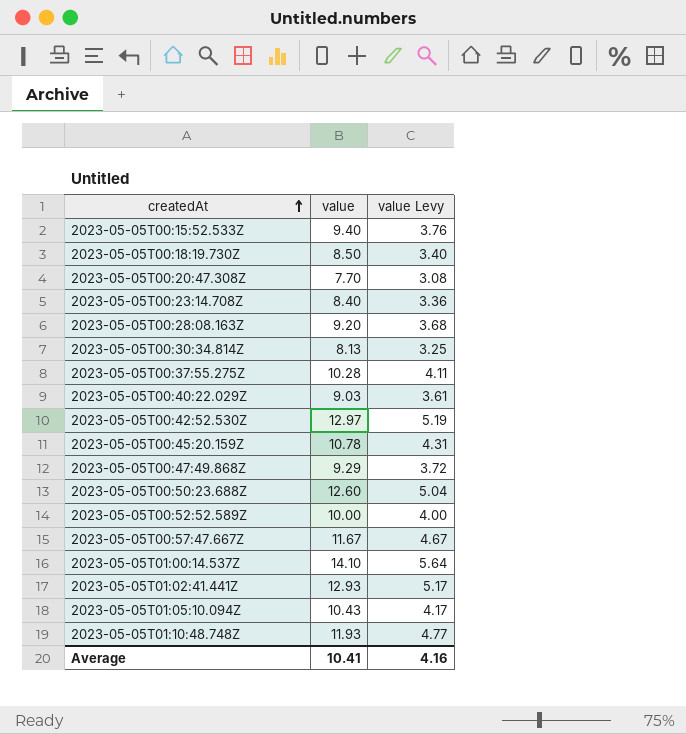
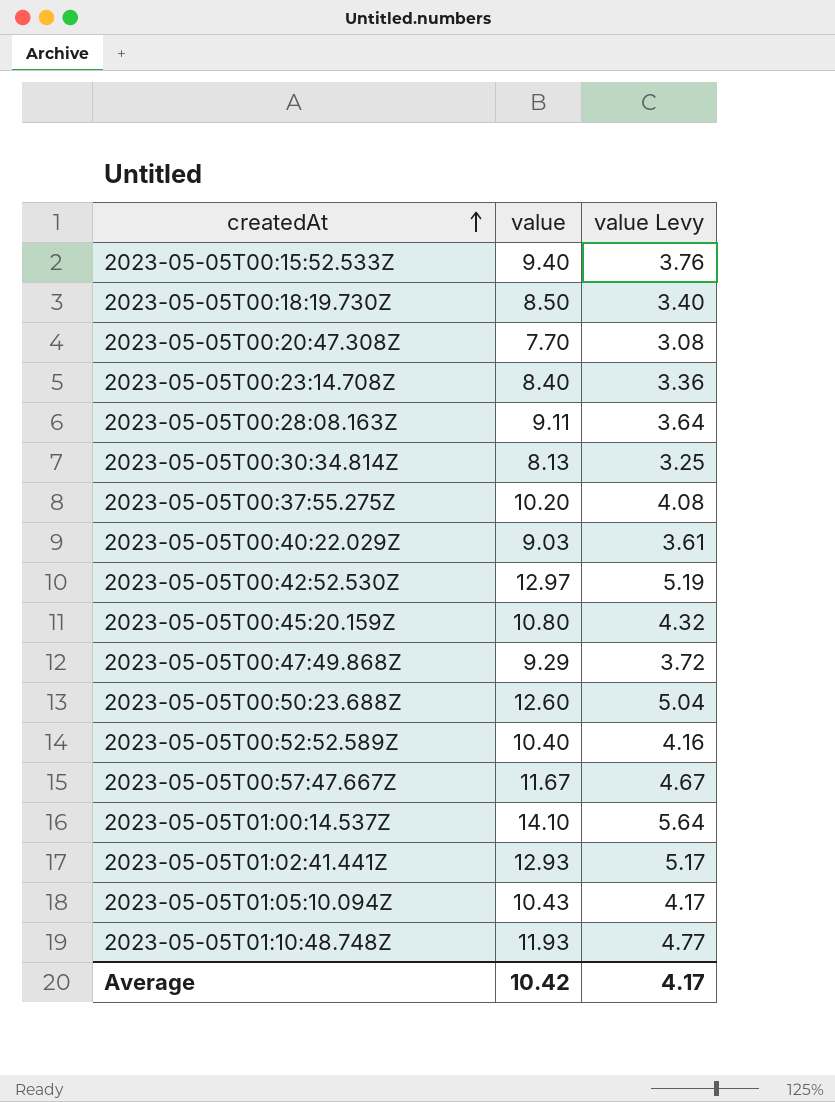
2023-05-05T00:28:08.163Z | value: 9.20 -> 9.11
2023-05-05T00:28:08.163Z | value Levy: 3.68 -> 3.64
2023-05-05T00:37:55.275Z | value: 10.28 -> 10.20
2023-05-05T00:37:55.275Z | value Levy: 4.11 -> 4.08
2023-05-05T00:45:20.159Z | value: 10.78 -> 10.80
2023-05-05T00:45:20.159Z | value Levy: 4.31 -> 4.32
2023-05-05T00:52:52.589Z | value: 10.00 -> 10.40
2023-05-05T00:52:52.589Z | value Levy: 4.00 -> 4.16
Average | value: 10.41 -> 10.42
Average | value Levy: 4.16 -> 4.17

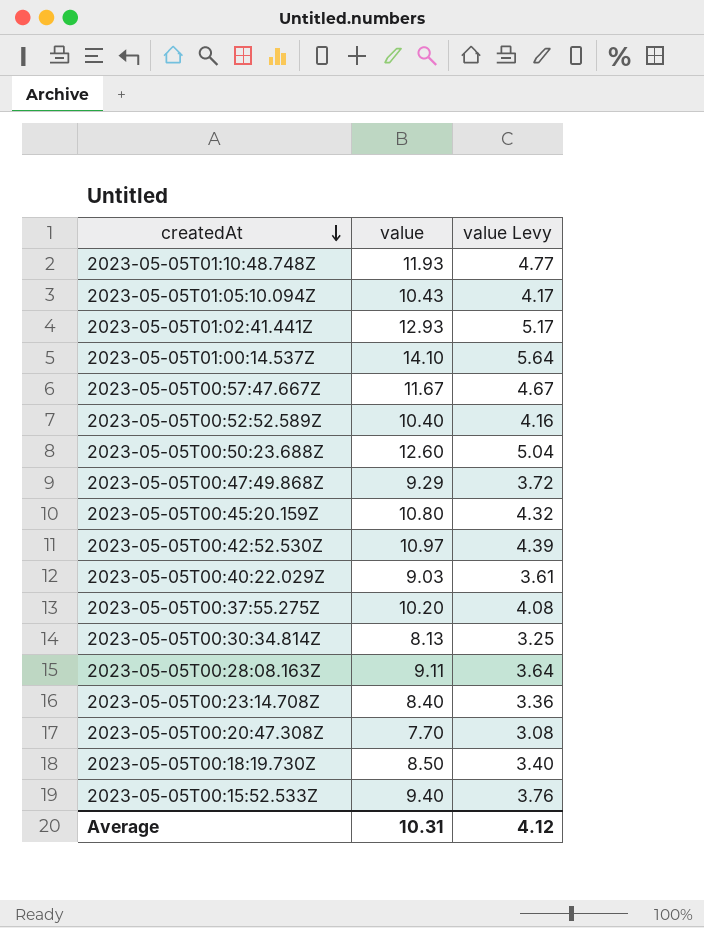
row order: createdAt ascending -> createdAt descending
2023-05-05T00:42:52.530Z | value: 12.97 -> 10.97
2023-05-05T00:42:52.530Z | value Levy: 5.19 -> 4.39
Average | value: 10.42 -> 10.31
Average | value Levy: 4.17 -> 4.12

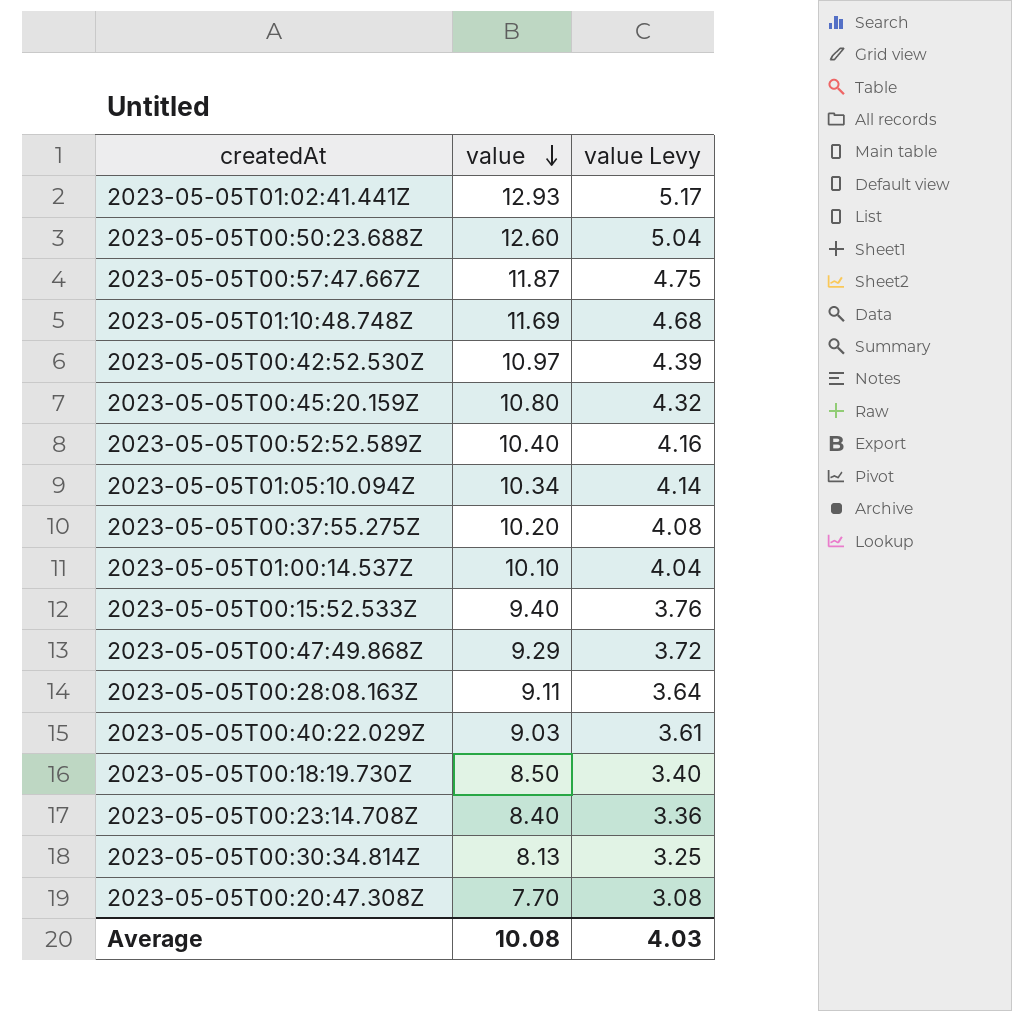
row order: createdAt descending -> value descending
2023-05-05T00:57:47.667Z | value: 11.67 -> 11.87
2023-05-05T00:57:47.667Z | value Levy: 4.67 -> 4.75
2023-05-05T01:10:48.748Z | value: 11.93 -> 11.69
2023-05-05T01:10:48.748Z | value Levy: 4.77 -> 4.68
2023-05-05T01:05:10.094Z | value: 10.43 -> 10.34
2023-05-05T01:05:10.094Z | value Levy: 4.17 -> 4.14
2023-05-05T01:00:14.537Z | value: 14.10 -> 10.10
2023-05-05T01:00:14.537Z | value Levy: 5.64 -> 4.04
Average | value: 10.31 -> 10.08
Average | value Levy: 4.12 -> 4.03

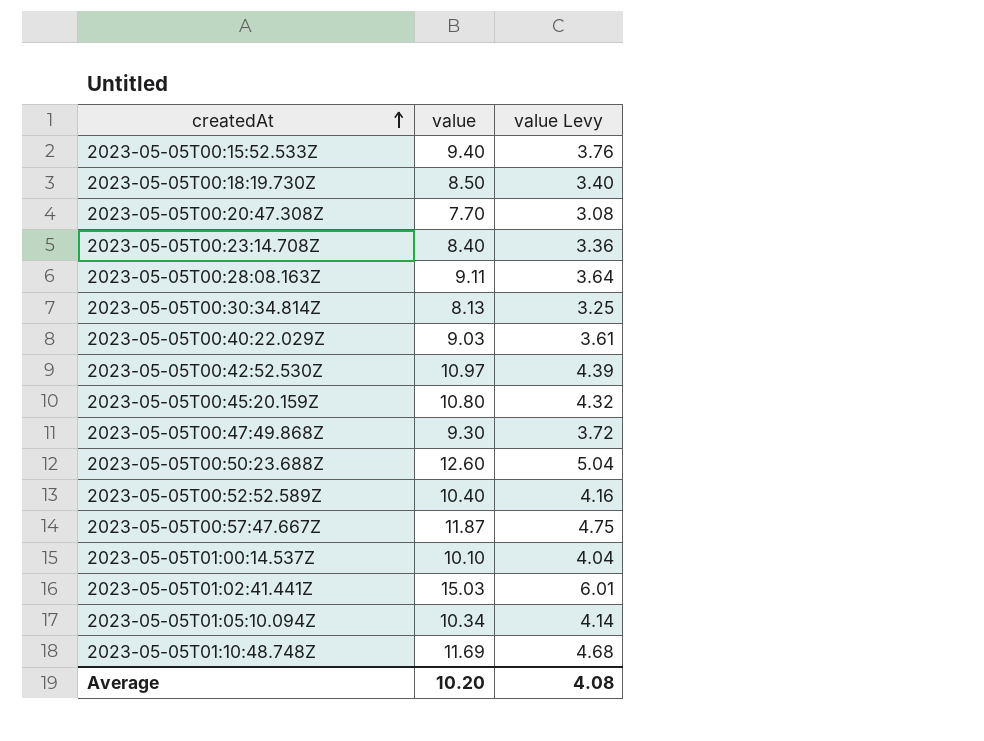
row order: value descending -> createdAt ascending
row 2023-05-05T00:37:55.275Z: 10.20 | 4.08 -> none
2023-05-05T00:47:49.868Z | value: 9.29 -> 9.30
2023-05-05T01:02:41.441Z | value: 12.93 -> 15.03
2023-05-05T01:02:41.441Z | value Levy: 5.17 -> 6.01
Average | value: 10.08 -> 10.20
Average | value Levy: 4.03 -> 4.08

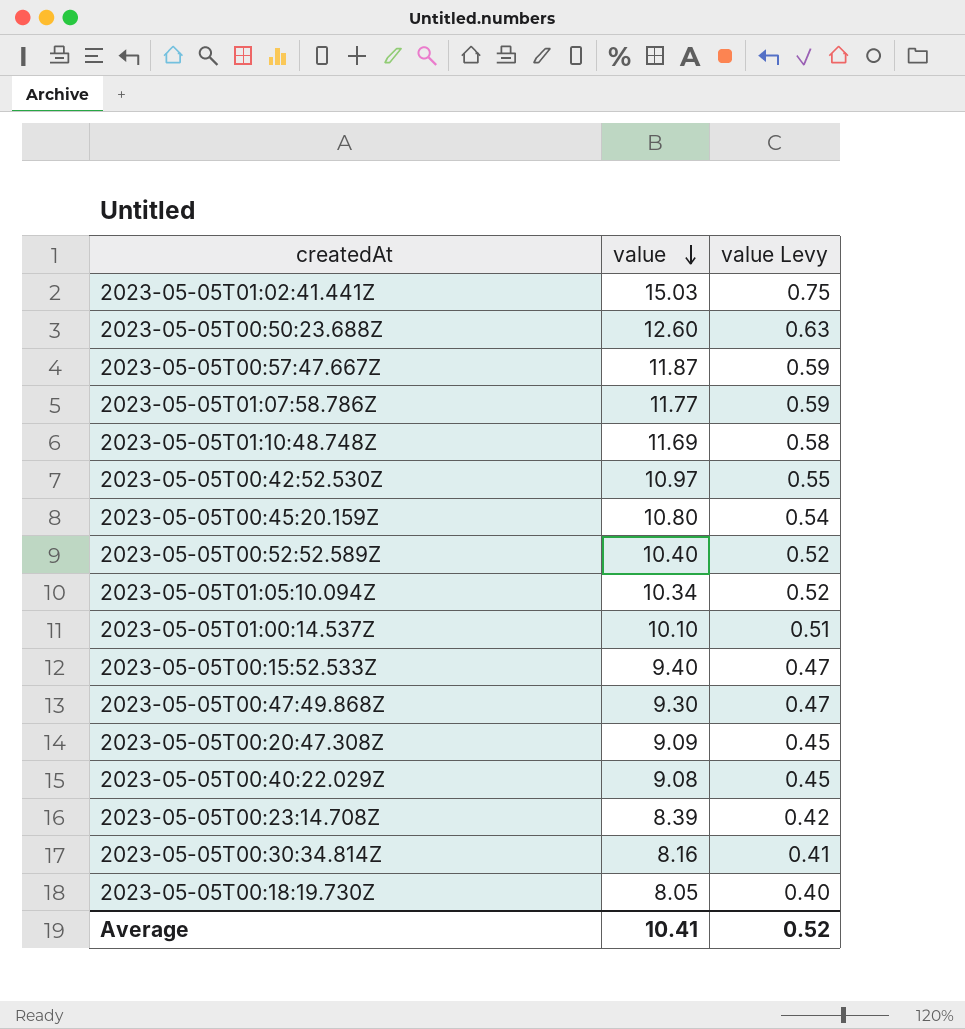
row order: createdAt ascending -> value descending
column value Levy | formula: [value] * 0.4 -> [value] * 0.05
row 2023-05-05T00:28:08.163Z: 9.11 | 3.64 -> none
row 2023-05-05T01:07:58.786Z: none -> 11.77 | 0.59
2023-05-05T00:20:47.308Z | value: 7.70 -> 9.09
2023-05-05T00:40:22.029Z | value: 9.03 -> 9.08
2023-05-05T00:23:14.708Z | value: 8.40 -> 8.39
2023-05-05T00:30:34.814Z | value: 8.13 -> 8.16
2023-05-05T00:18:19.730Z | value: 8.50 -> 8.05
Average | value: 10.20 -> 10.41
Average | value Levy: 4.08 -> 0.52

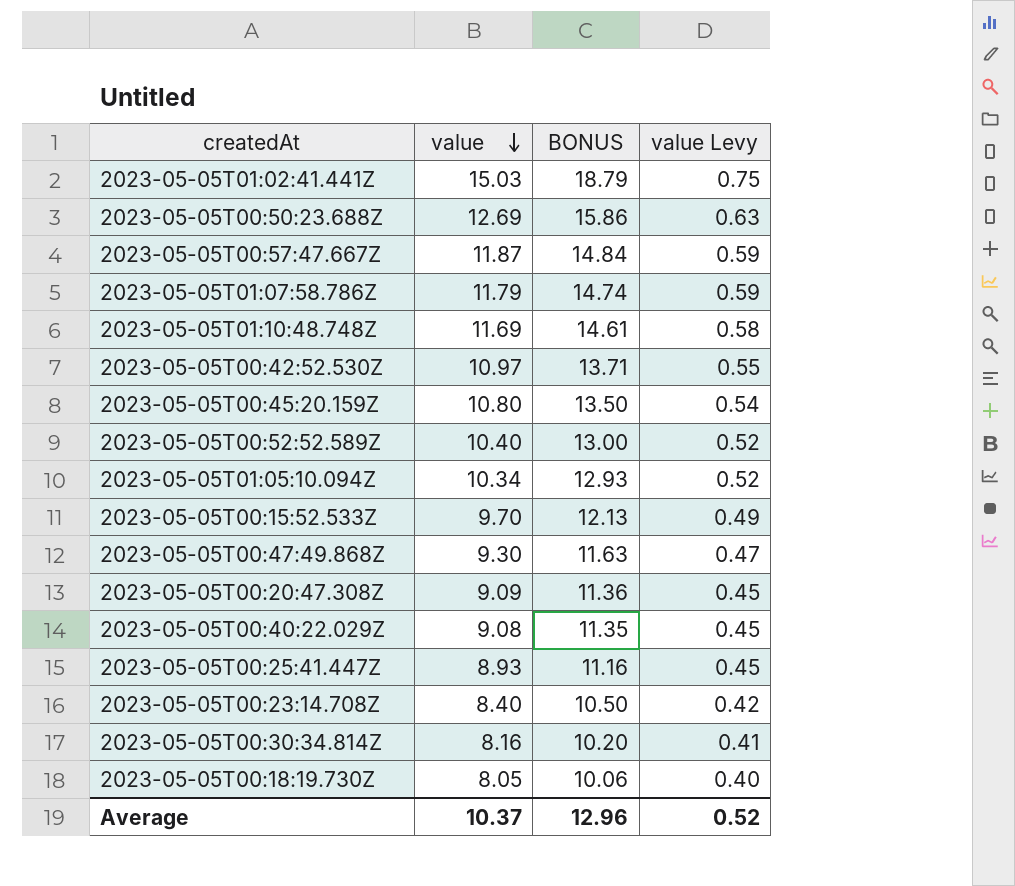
column BONUS | formula: none -> [value] * 1.25
row 2023-05-05T01:00:14.537Z: 10.10 | 0.51 -> none
2023-05-05T00:50:23.688Z | value: 12.60 -> 12.69
2023-05-05T01:07:58.786Z | value: 11.77 -> 11.79
2023-05-05T00:15:52.533Z | value: 9.40 -> 9.70
2023-05-05T00:15:52.533Z | value Levy: 0.47 -> 0.49
row 2023-05-05T00:25:41.447Z: none -> 8.93 | 11.16 | 0.45
2023-05-05T00:23:14.708Z | value: 8.39 -> 8.40
Average | value: 10.41 -> 10.37

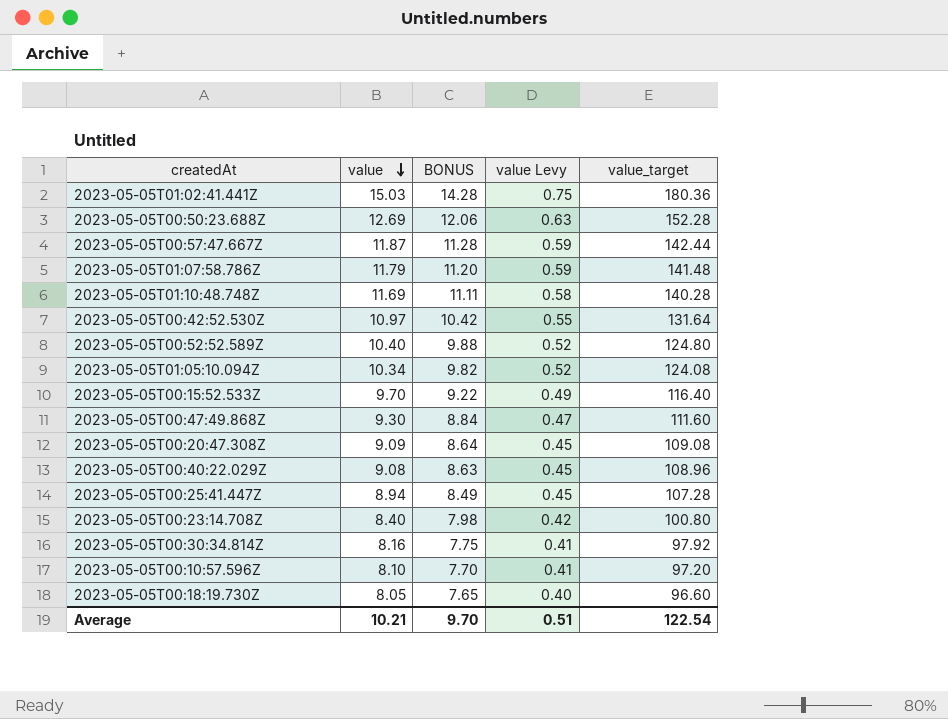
column BONUS | formula: [value] * 1.25 -> [value] * 0.95
column value_target | formula: none -> [value] * 12
row 2023-05-05T00:45:20.159Z: 10.80 | 13.50 | 0.54 -> none
2023-05-05T00:25:41.447Z | value: 8.93 -> 8.94
row 2023-05-05T00:10:57.596Z: none -> 8.10 | 7.70 | 0.41 | 97.20
Average | value: 10.37 -> 10.21
Average | BONUS: 12.96 -> 9.70
Average | value Levy: 0.52 -> 0.51

